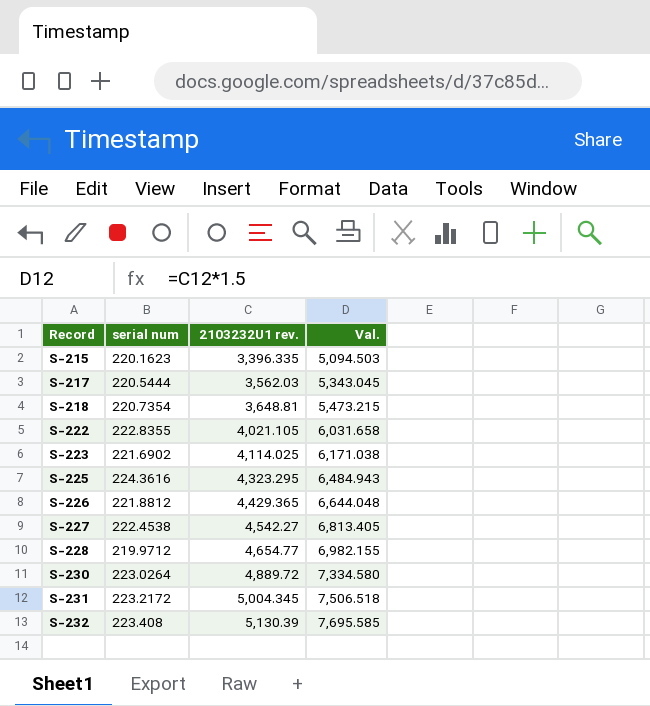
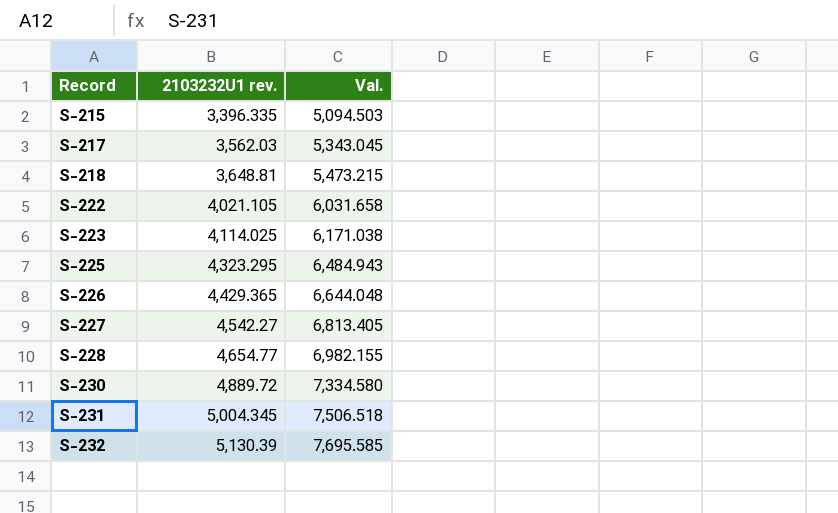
column serial num | position: 2 -> none

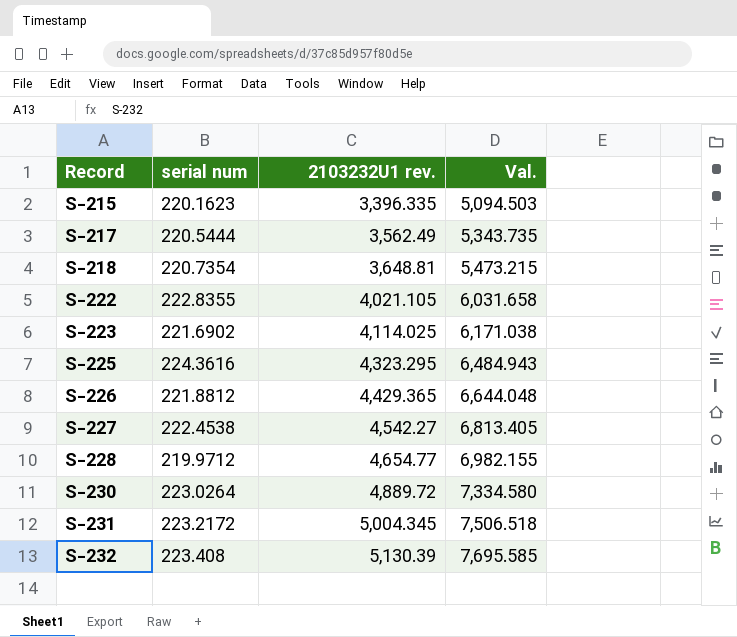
column serial num | position: none -> 2
S-217 | 2103232U1 rev.: 3,562.03 -> 3,562.49
S-217 | Val.: 5,343.045 -> 5,343.735

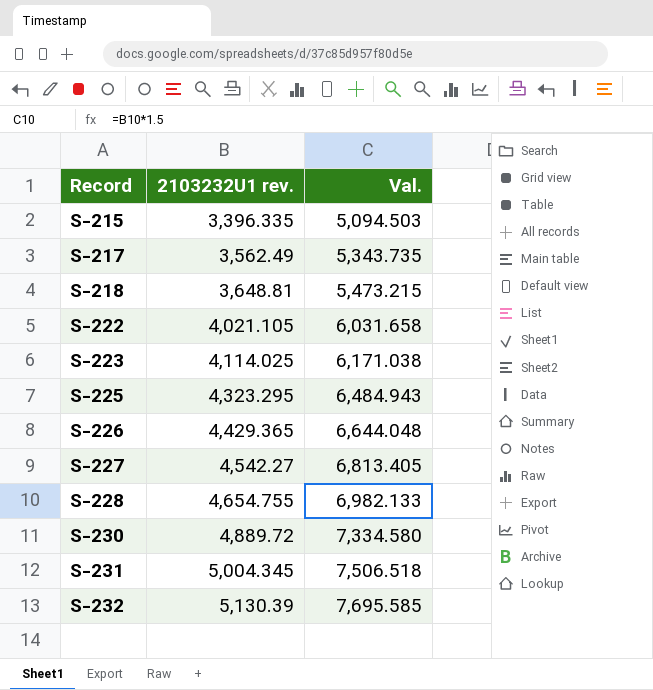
column serial num | position: 2 -> none
S-228 | 2103232U1 rev.: 4,654.77 -> 4,654.755
S-228 | Val.: 6,982.155 -> 6,982.133

